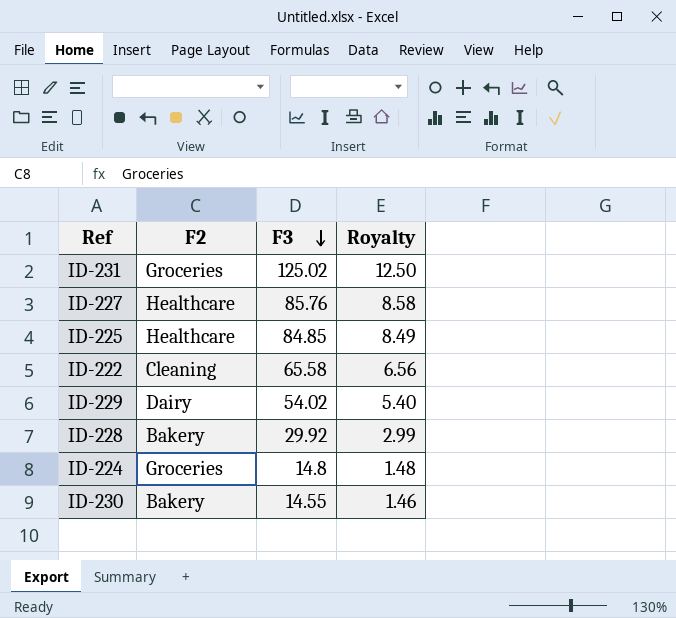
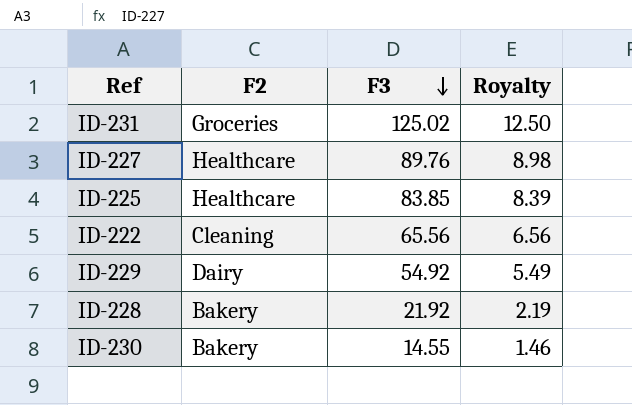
row ID-224: Groceries | 14.8 | 1.48 -> none
ID-227 | F3: 85.76 -> 89.76
ID-227 | Royalty: 8.58 -> 8.98
ID-225 | F3: 84.85 -> 83.85
ID-225 | Royalty: 8.49 -> 8.39
ID-222 | F3: 65.58 -> 65.56
ID-229 | F3: 54.02 -> 54.92
ID-229 | Royalty: 5.40 -> 5.49
ID-228 | F3: 29.92 -> 21.92
ID-228 | Royalty: 2.99 -> 2.19

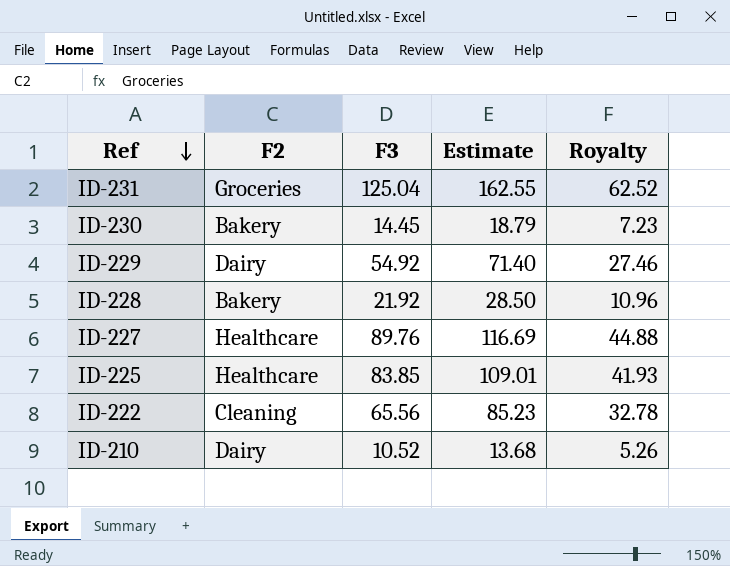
row order: F3 descending -> Ref descending
column Estimate | formula: none -> [F3] * 1.3
column Royalty | formula: [F3] * 0.1 -> [F3] * 0.5
ID-231 | F3: 125.02 -> 125.04
ID-230 | F3: 14.55 -> 14.45
row ID-210: none -> Dairy | 10.52 | 13.68 | 5.26

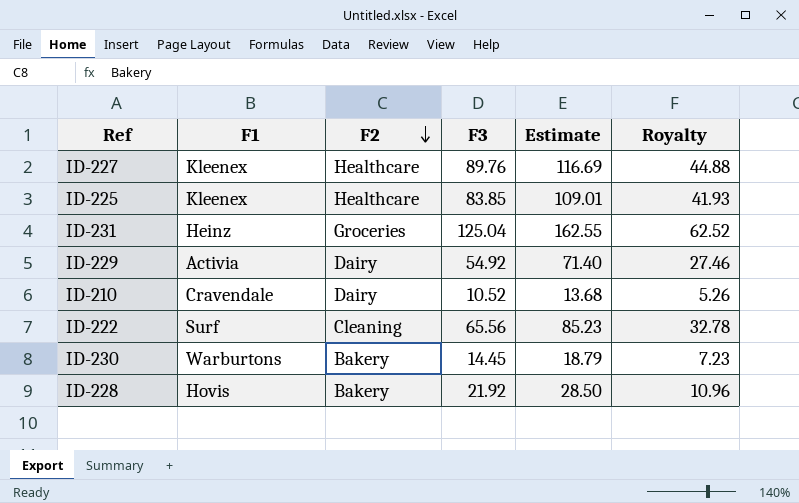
row order: Ref descending -> F2 descending
column F1 | position: none -> 2

